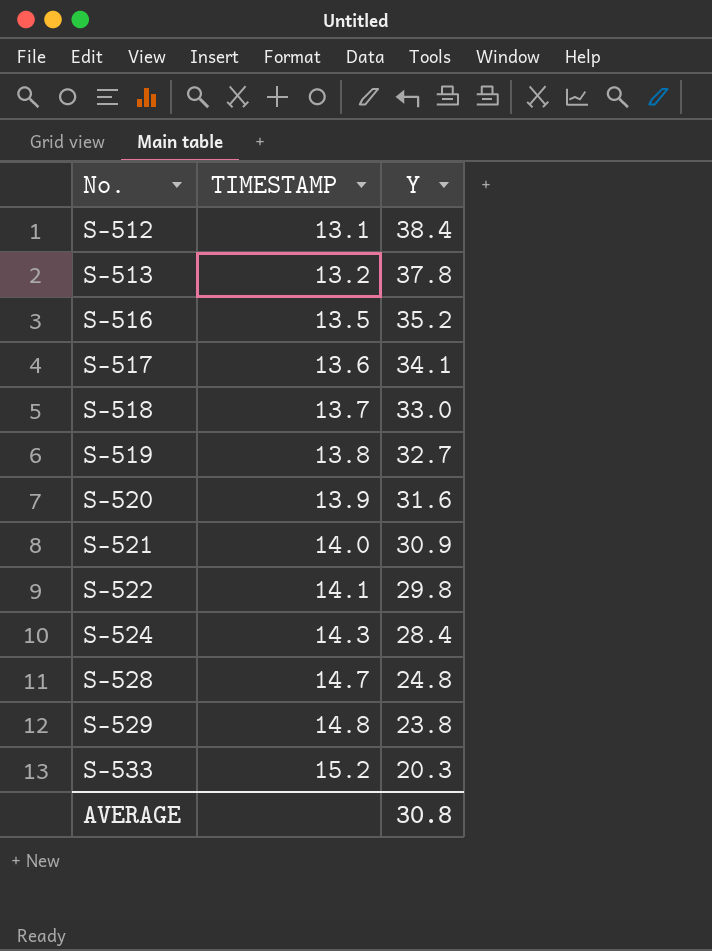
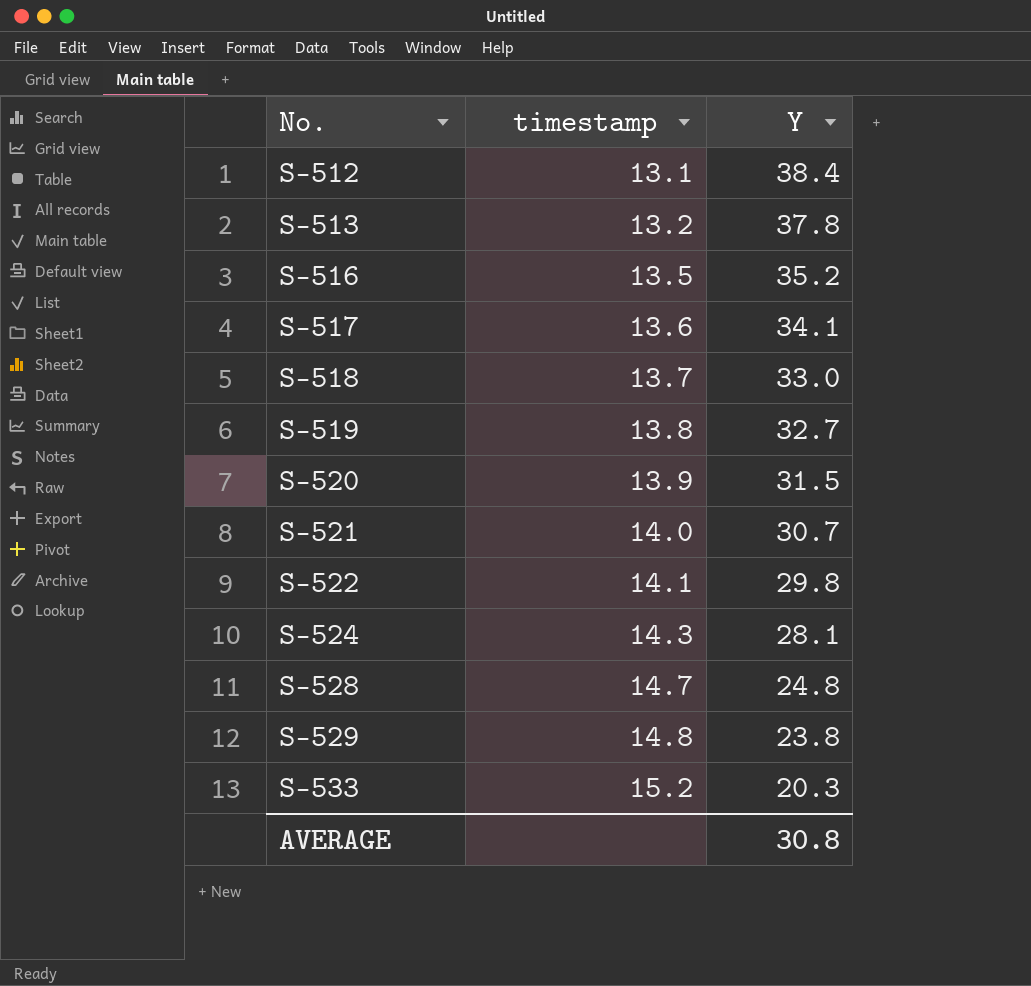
column name: TIMESTAMP -> timestamp
S-520 | Y: 31.6 -> 31.5
S-521 | Y: 30.9 -> 30.7
S-524 | Y: 28.4 -> 28.1

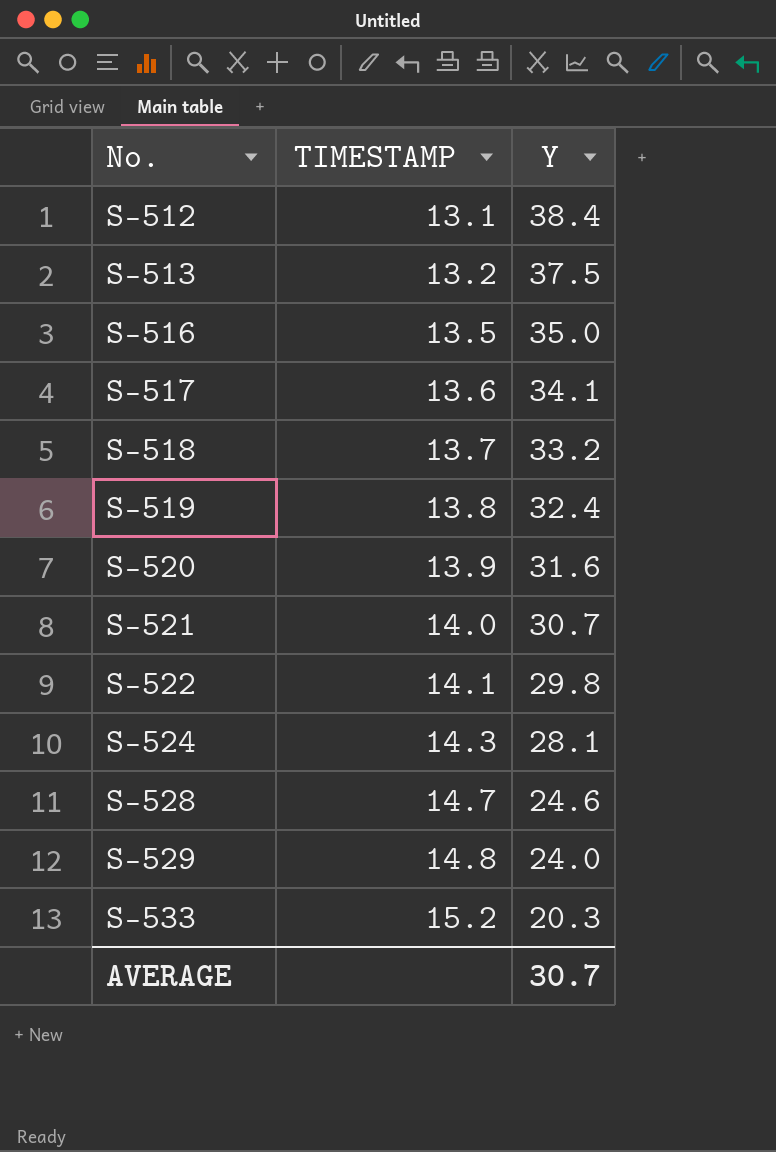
column name: timestamp -> TIMESTAMP
S-513 | Y: 37.8 -> 37.5
S-516 | Y: 35.2 -> 35.0
S-518 | Y: 33.0 -> 33.2
S-519 | Y: 32.7 -> 32.4
S-520 | Y: 31.5 -> 31.6
S-528 | Y: 24.8 -> 24.6
S-529 | Y: 23.8 -> 24.0
AVERAGE | Y: 30.8 -> 30.7

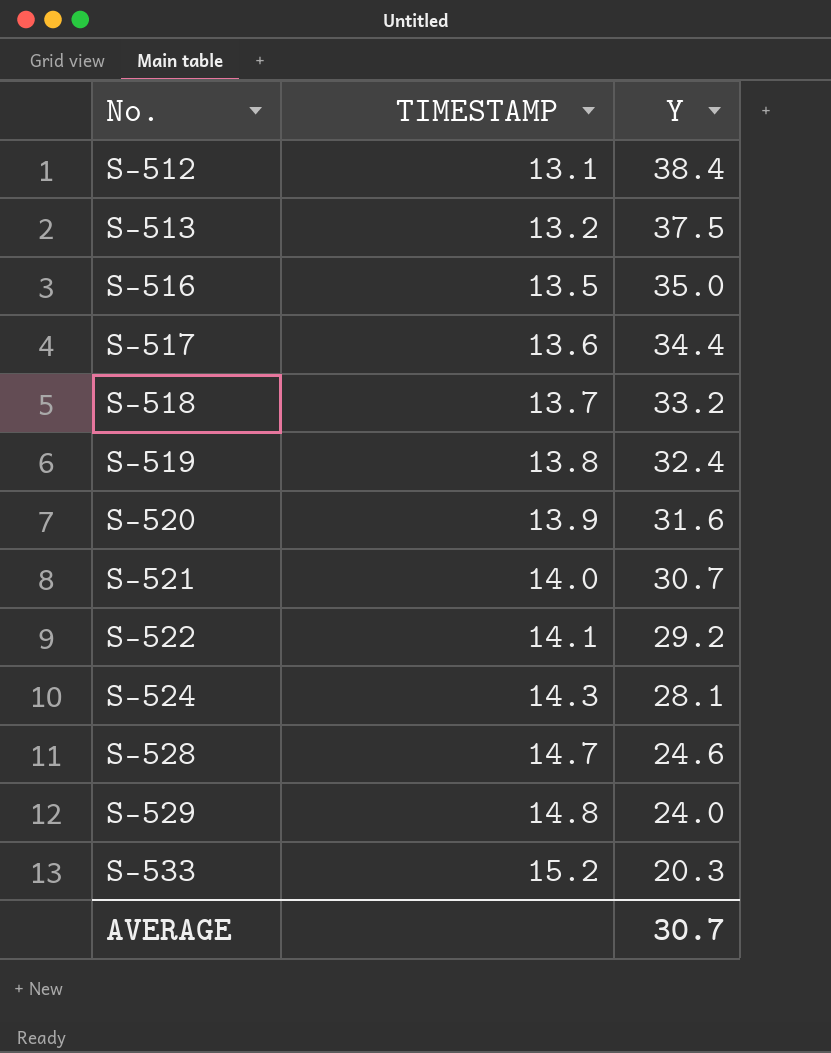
S-517 | Y: 34.1 -> 34.4
S-522 | Y: 29.8 -> 29.2

